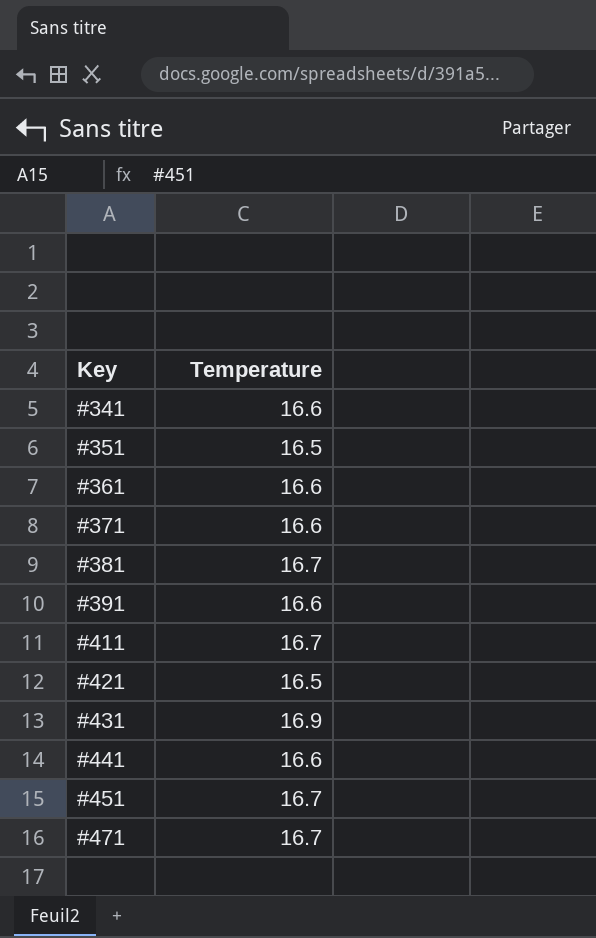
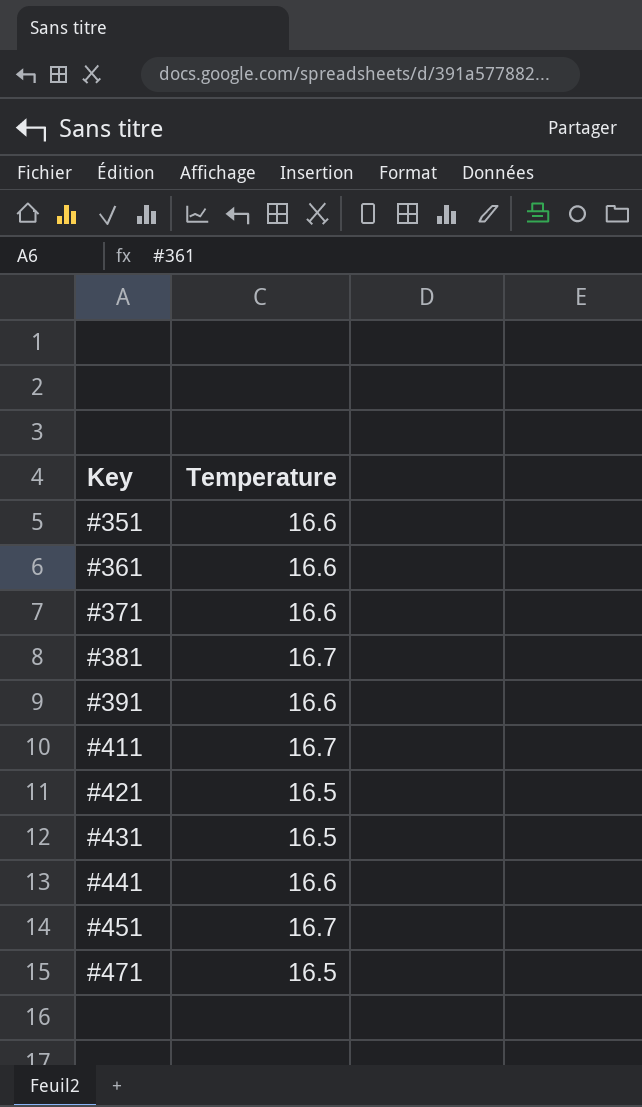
row #341: 16.6 -> none
#351 | Temperature: 16.5 -> 16.6
#431 | Temperature: 16.9 -> 16.5
#471 | Temperature: 16.7 -> 16.5

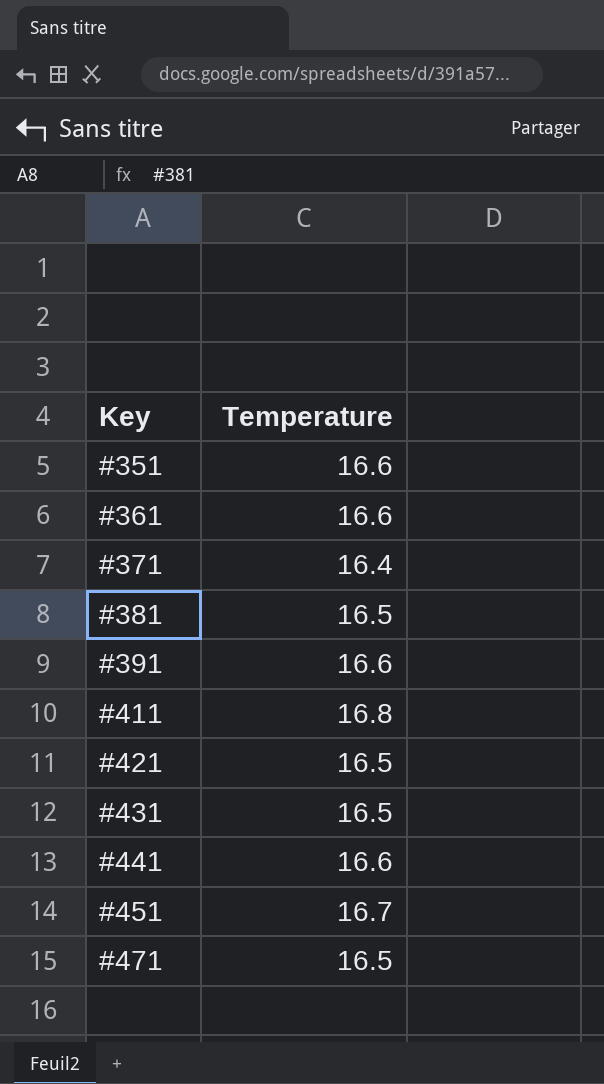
#371 | Temperature: 16.6 -> 16.4
#381 | Temperature: 16.7 -> 16.5
#411 | Temperature: 16.7 -> 16.8

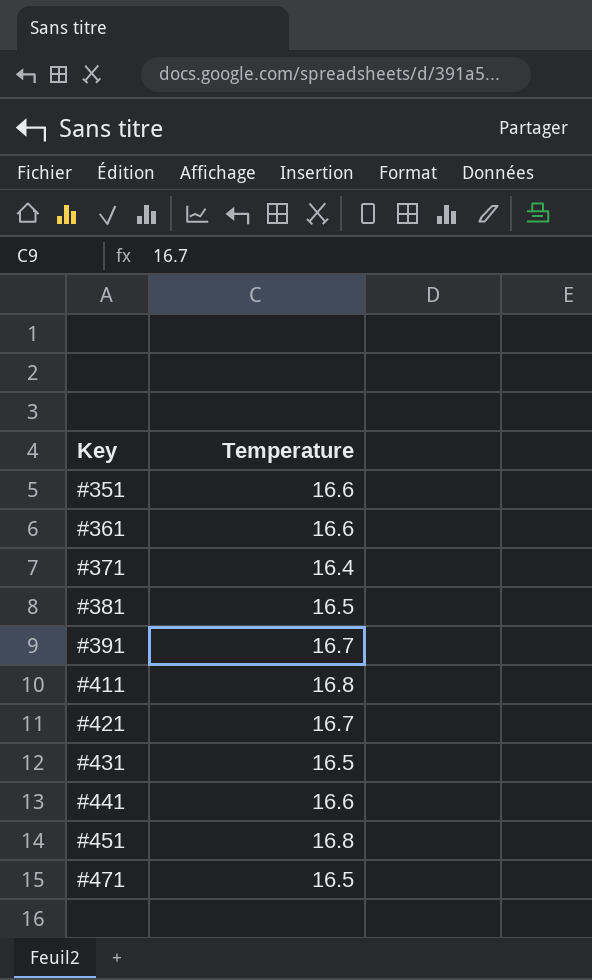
#391 | Temperature: 16.6 -> 16.7
#421 | Temperature: 16.5 -> 16.7
#451 | Temperature: 16.7 -> 16.8

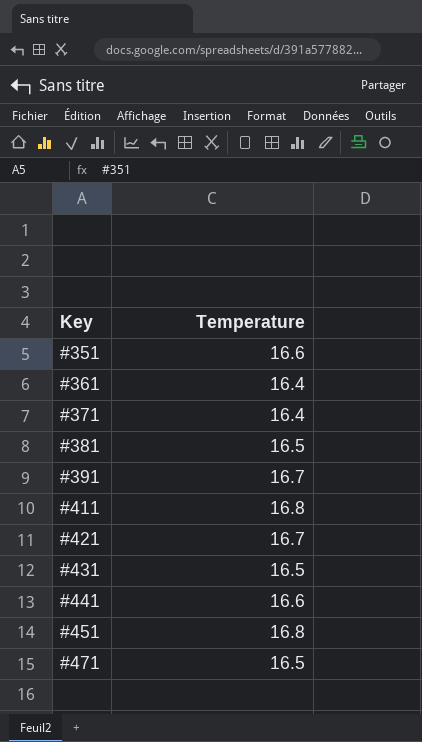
#361 | Temperature: 16.6 -> 16.4

